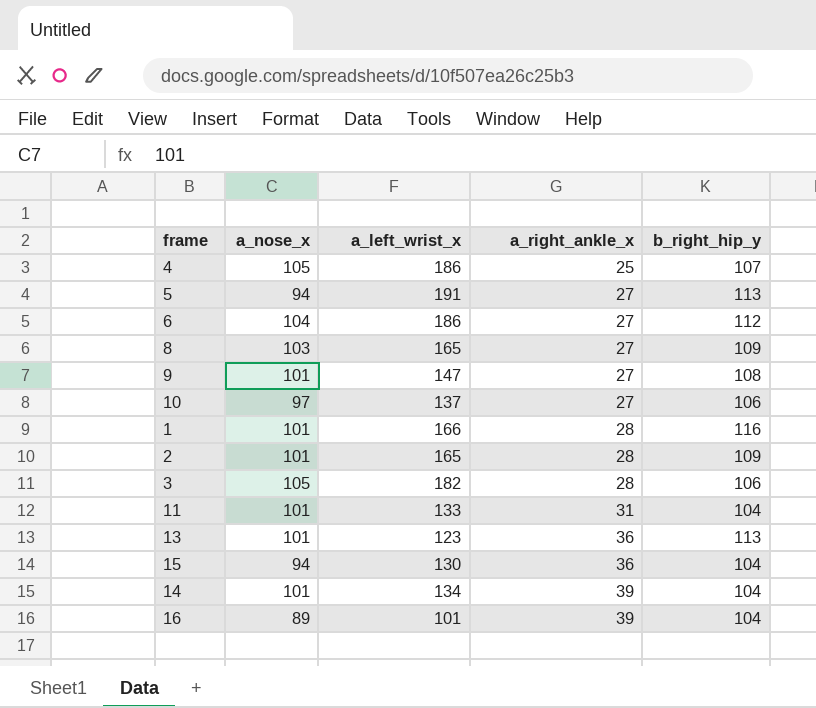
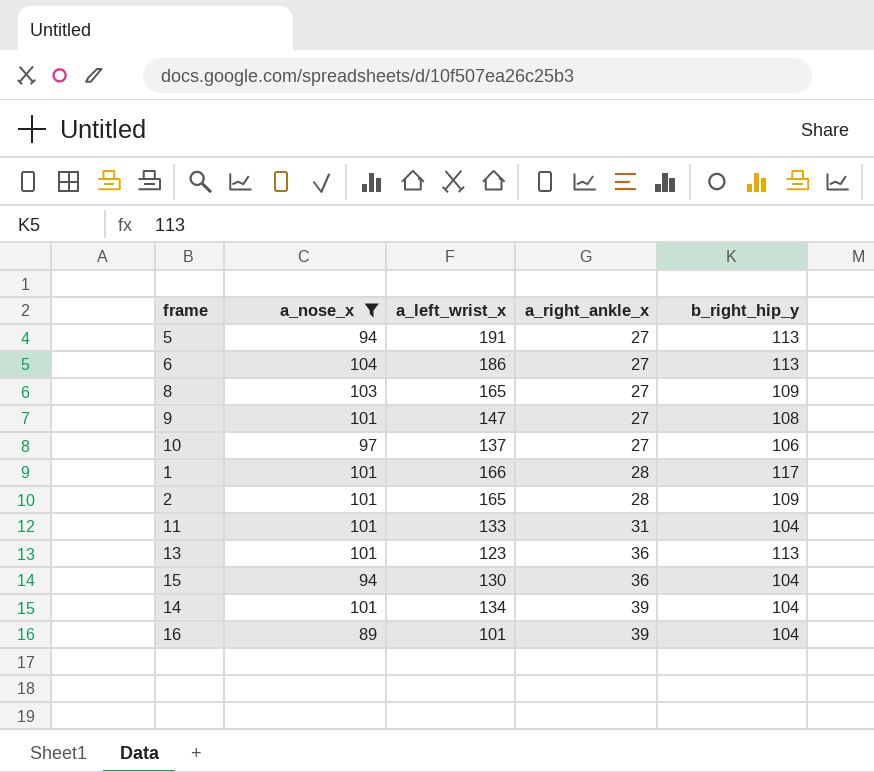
filter: none -> a_nose_x != 105
6 | b_right_hip_y: 112 -> 113
1 | b_right_hip_y: 116 -> 117

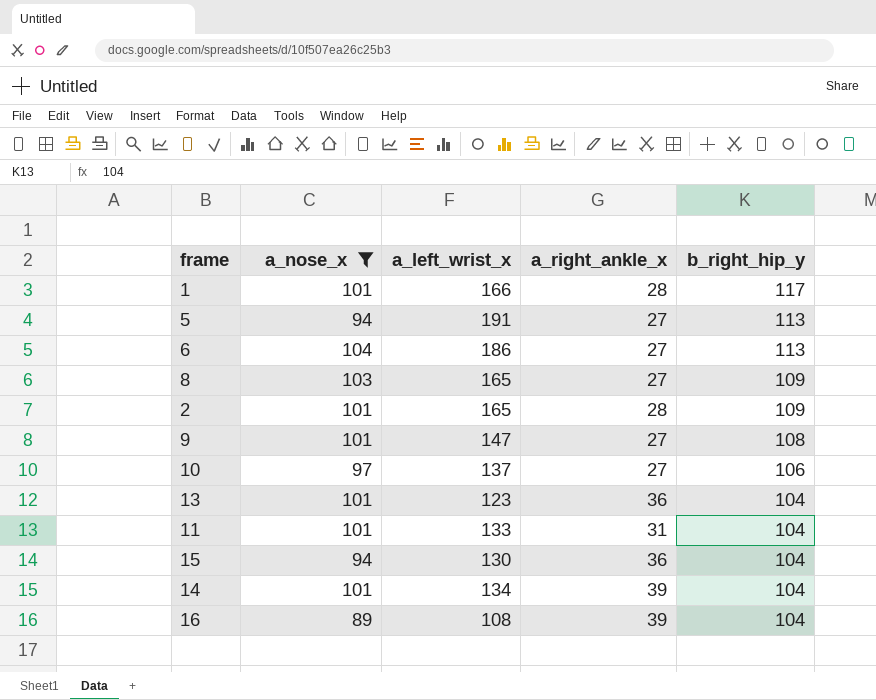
row order: a_right_ankle_x ascending -> b_right_hip_y descending
13 | b_right_hip_y: 113 -> 104
16 | a_left_wrist_x: 101 -> 108

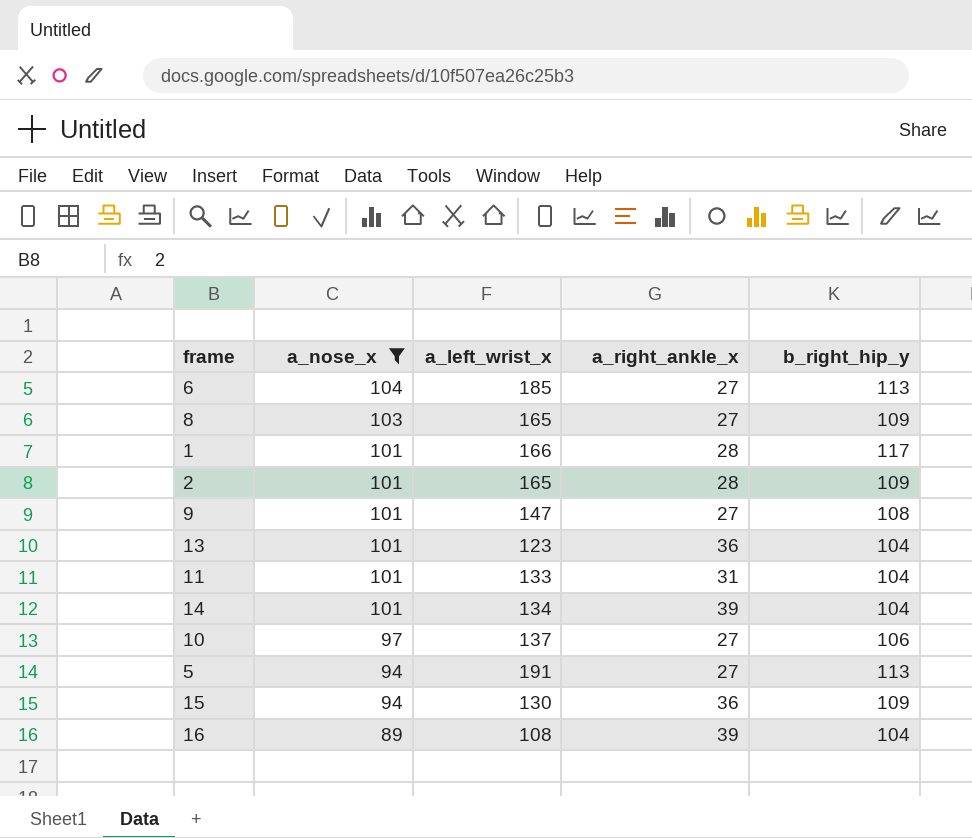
row order: b_right_hip_y descending -> a_nose_x descending
6 | a_left_wrist_x: 186 -> 185
15 | b_right_hip_y: 104 -> 109

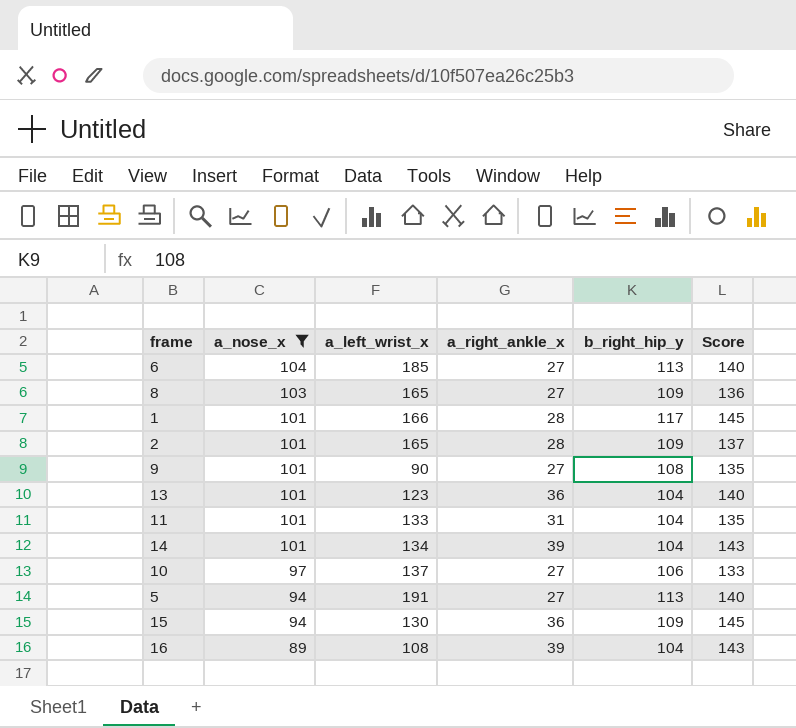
column Score | formula: none -> [a_right_ankle_x] + [b_right_hip_y]
9 | a_left_wrist_x: 147 -> 90

